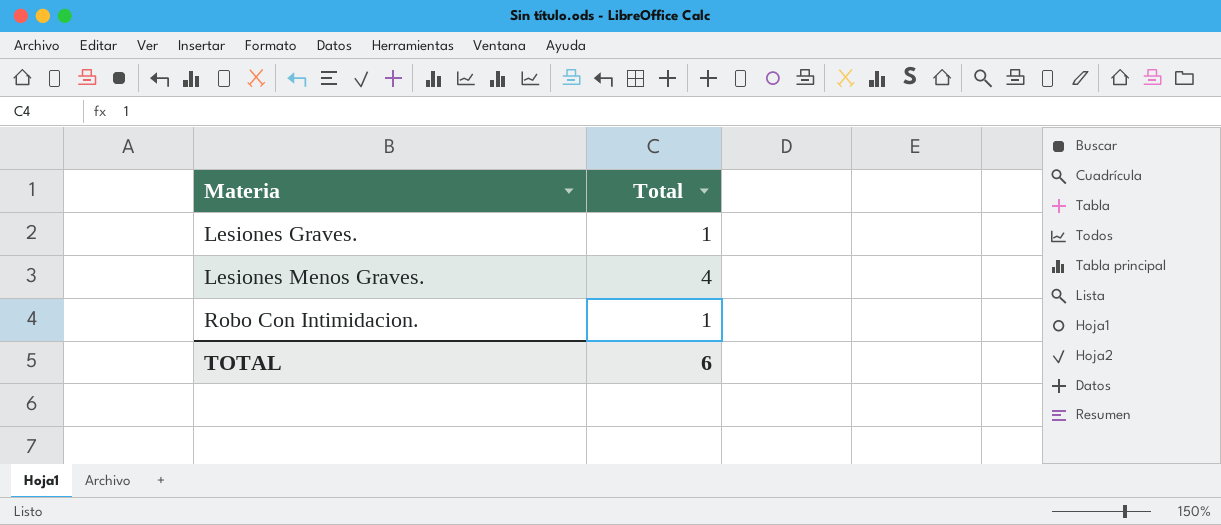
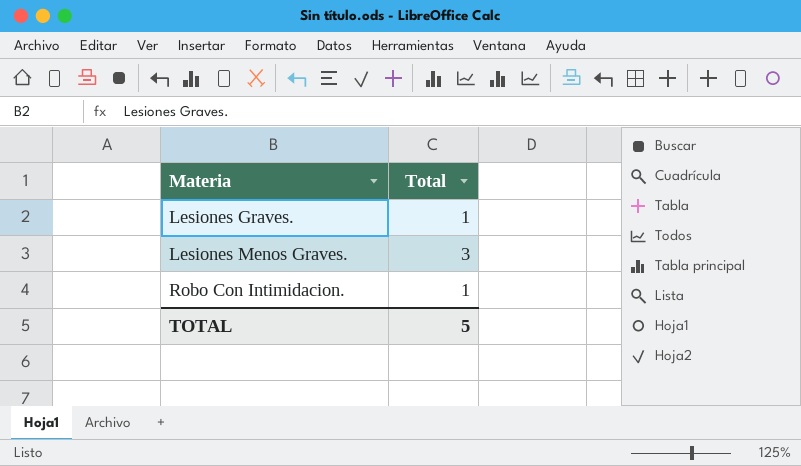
Lesiones Menos Graves. | Total: 4 -> 3
TOTAL | Total: 6 -> 5

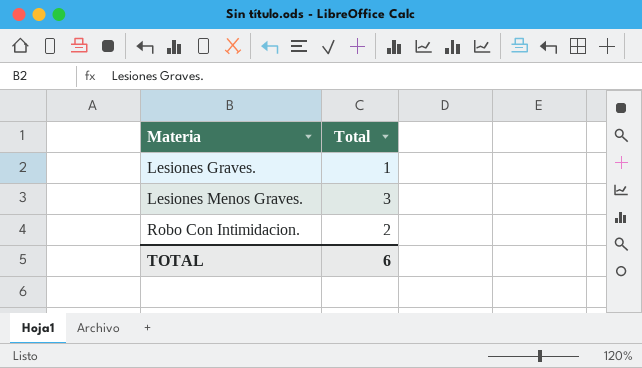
Robo Con Intimidacion. | Total: 1 -> 2
TOTAL | Total: 5 -> 6

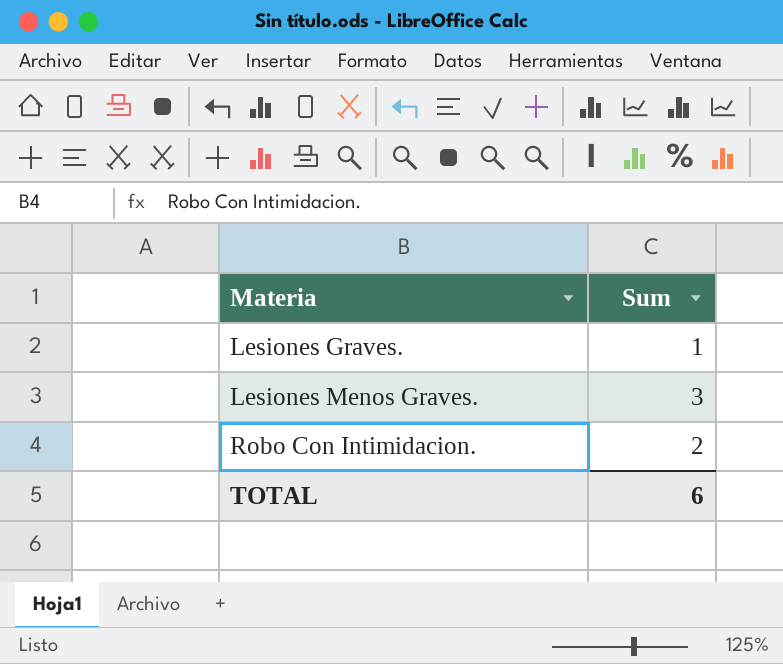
column name: Total -> Sum

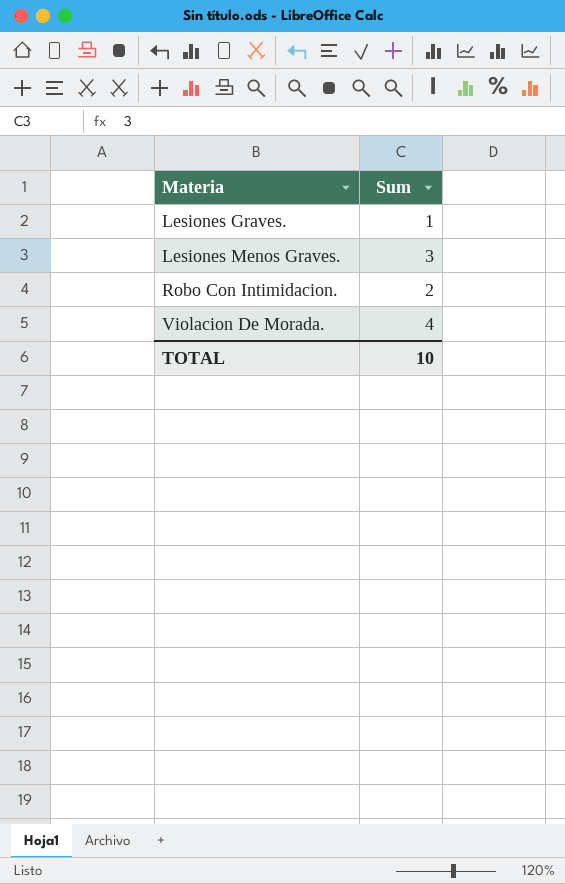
row Violacion De Morada.: none -> 4
TOTAL | Sum: 6 -> 10

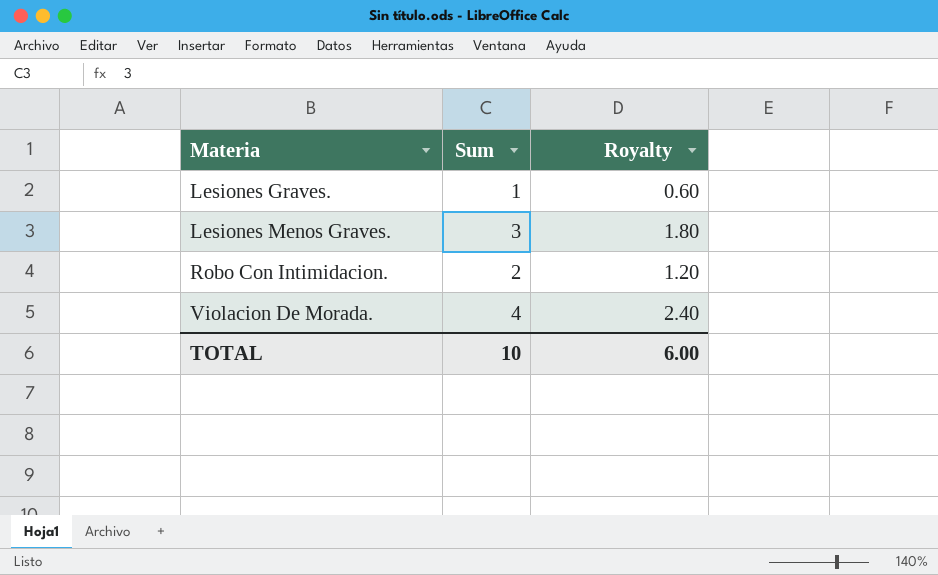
column Royalty | formula: none -> [Sum] * 0.6

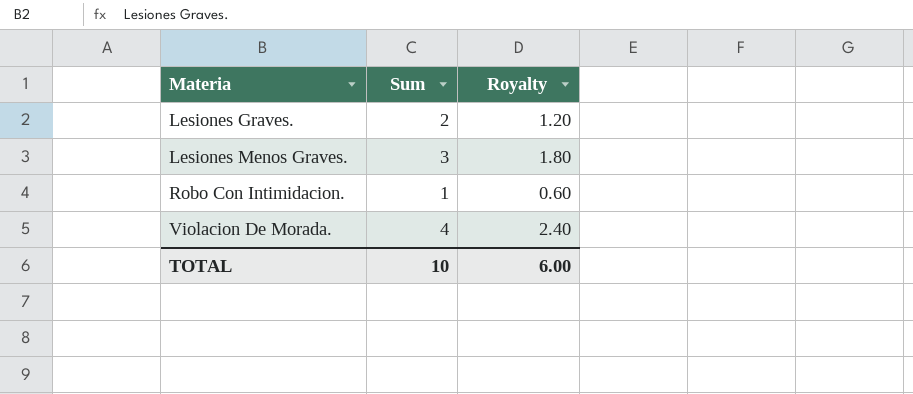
Lesiones Graves. | Sum: 1 -> 2
Lesiones Graves. | Royalty: 0.60 -> 1.20
Robo Con Intimidacion. | Sum: 2 -> 1
Robo Con Intimidacion. | Royalty: 1.20 -> 0.60

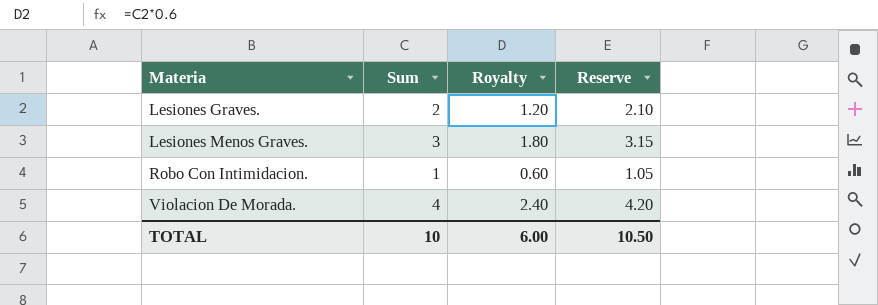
column Reserve | formula: none -> [Sum] * 1.05

